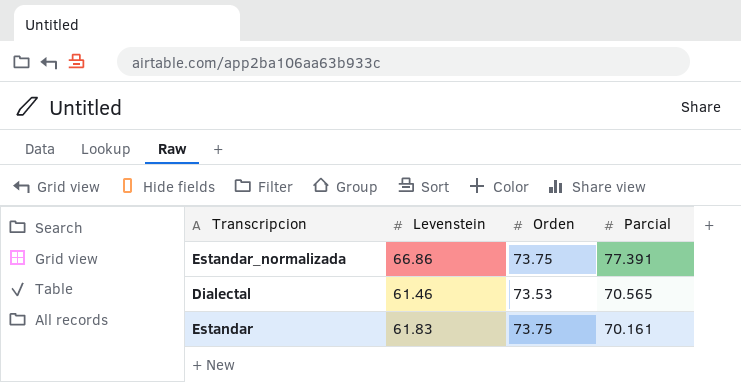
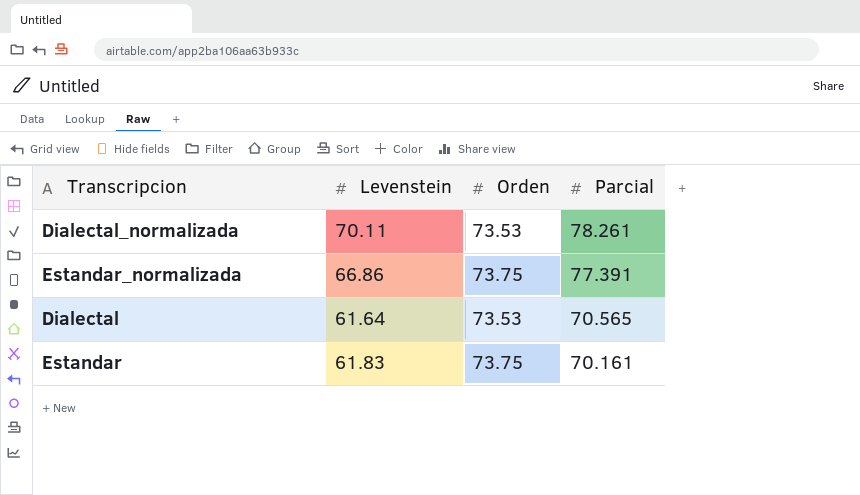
row Dialectal_normalizada: none -> 70.11 | 73.53 | 78.261
Dialectal | Levenstein: 61.46 -> 61.64

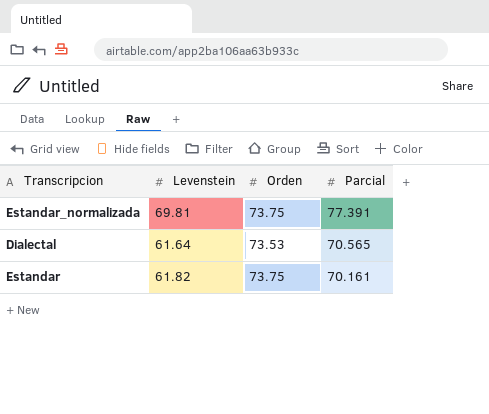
row Dialectal_normalizada: 70.11 | 73.53 | 78.261 -> none
Estandar_normalizada | Levenstein: 66.86 -> 69.81
Estandar | Levenstein: 61.83 -> 61.82

